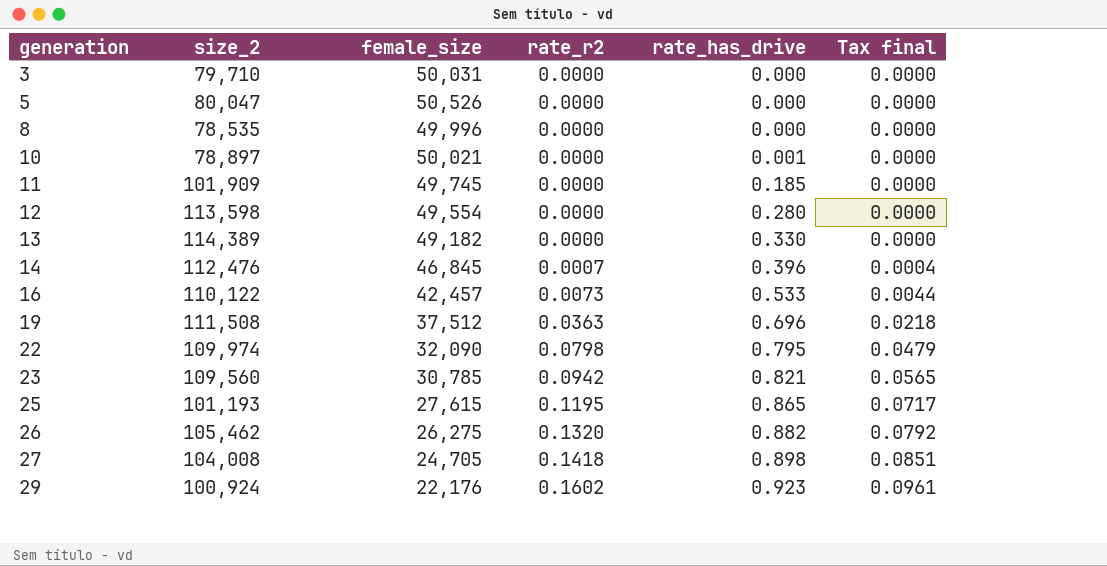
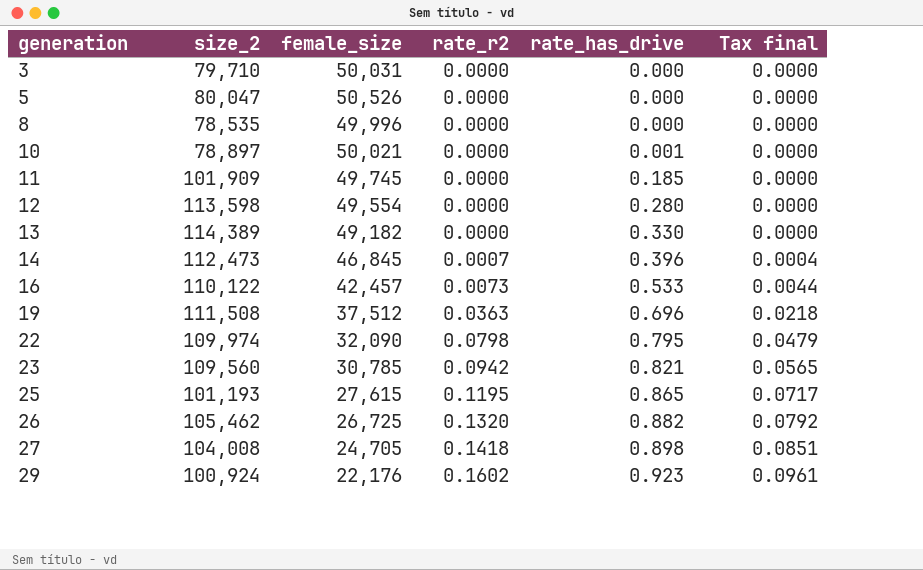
14 | size_2: 112,476 -> 112,473
26 | female_size: 26,275 -> 26,725

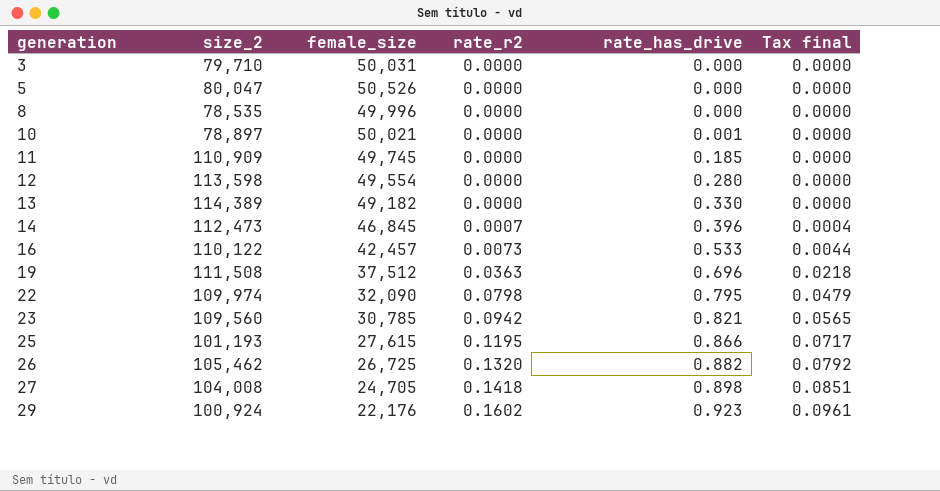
11 | size_2: 101,909 -> 110,909
25 | rate_has_drive: 0.865 -> 0.866

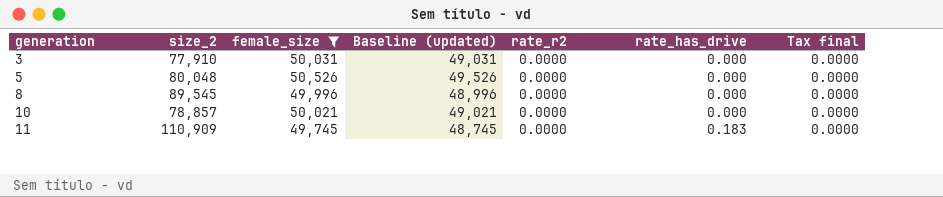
filter: none -> female_size >= 49,745
column Baseline (updated) | formula: none -> [female_size] - 1000
3 | size_2: 79,710 -> 77,910
5 | size_2: 80,047 -> 80,048
8 | size_2: 78,535 -> 89,545
10 | size_2: 78,897 -> 78,857
10 | rate_has_drive: 0.001 -> 0.000
11 | rate_has_drive: 0.185 -> 0.183

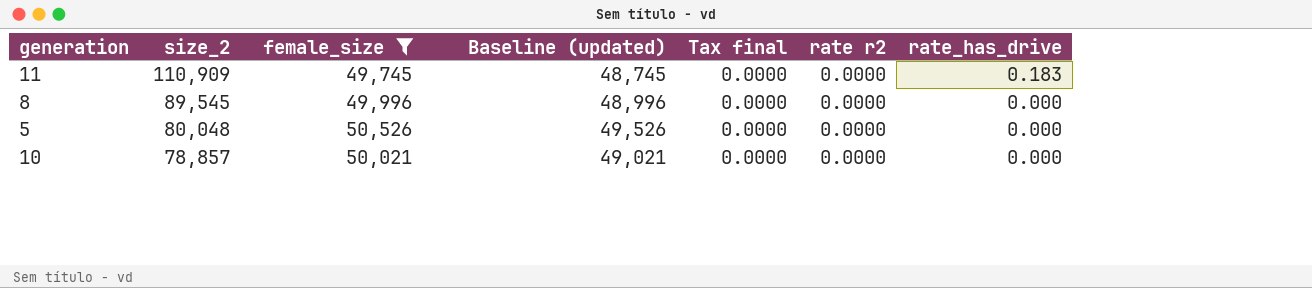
row order: generation ascending -> size_2 descending
column Tax final | position: 7 -> 5
column name: rate_r2 -> rate r2
row 3: 77,910 | 50,031 | 49,031 | 0.0000 | 0.000 | 0.0000 -> none

